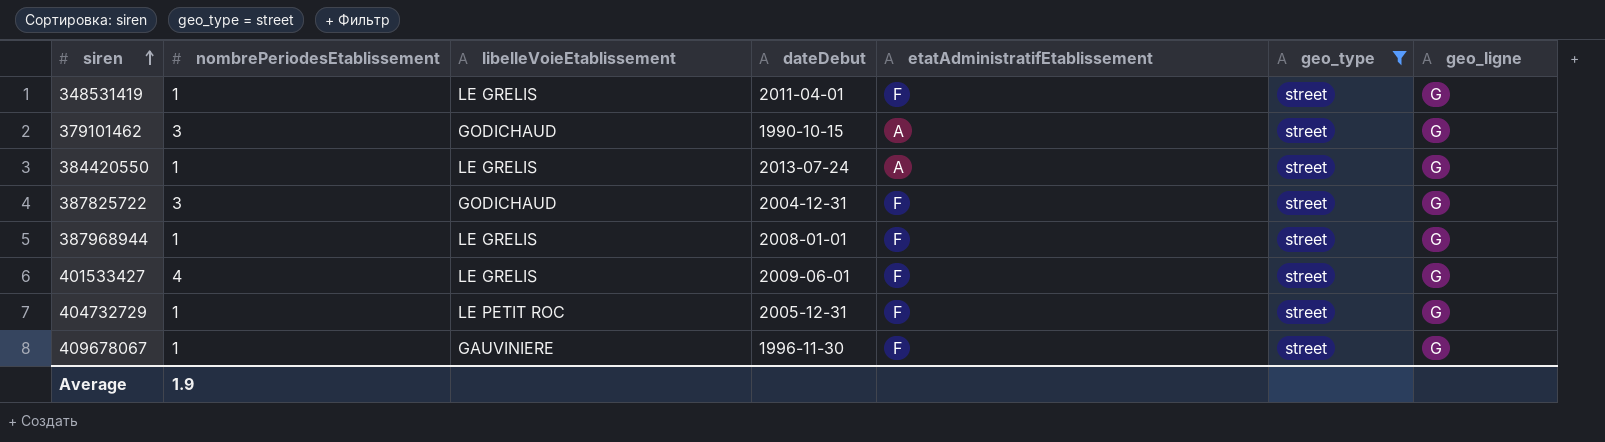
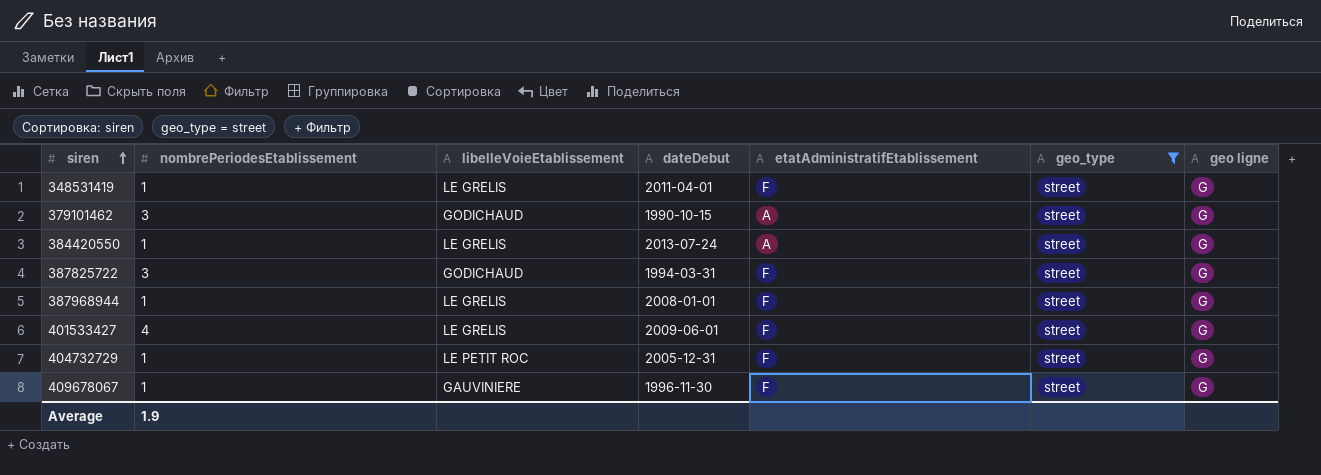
column name: geo_ligne -> geo ligne
387825722 | dateDebut: 2004-12-31 -> 1994-03-31

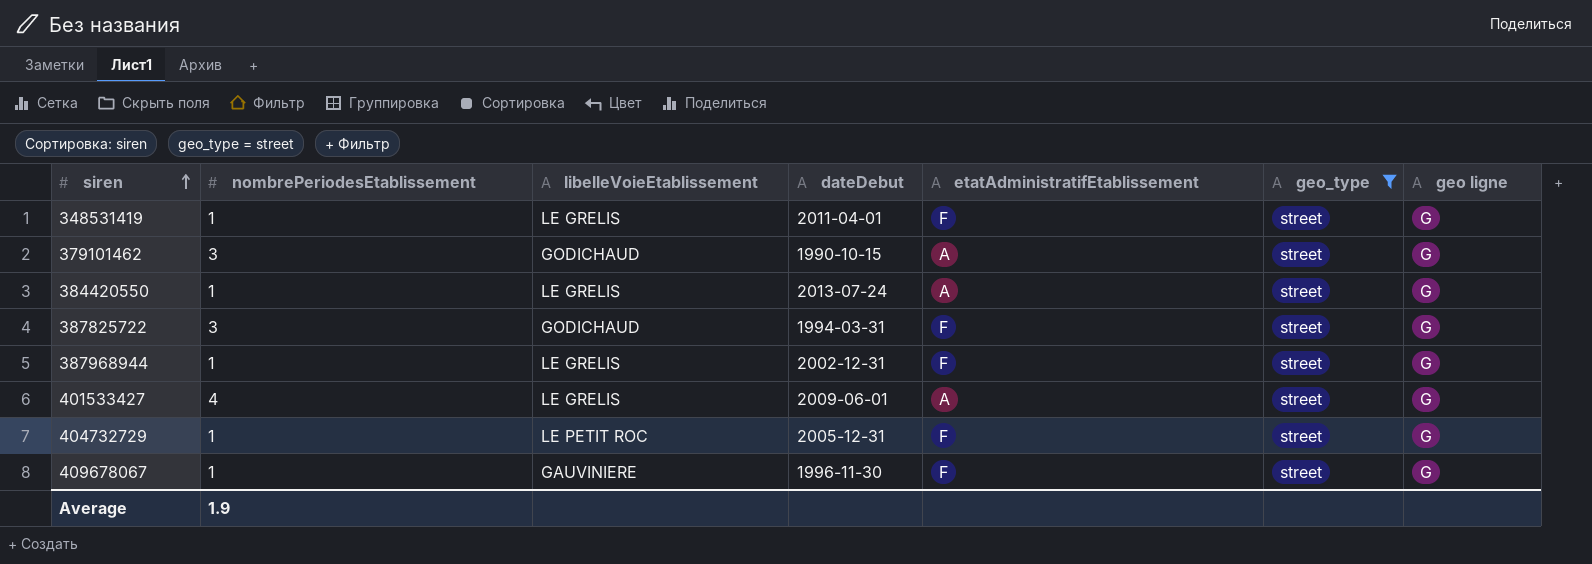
387968944 | dateDebut: 2008-01-01 -> 2002-12-31
401533427 | etatAdministratifEtablissement: F -> A

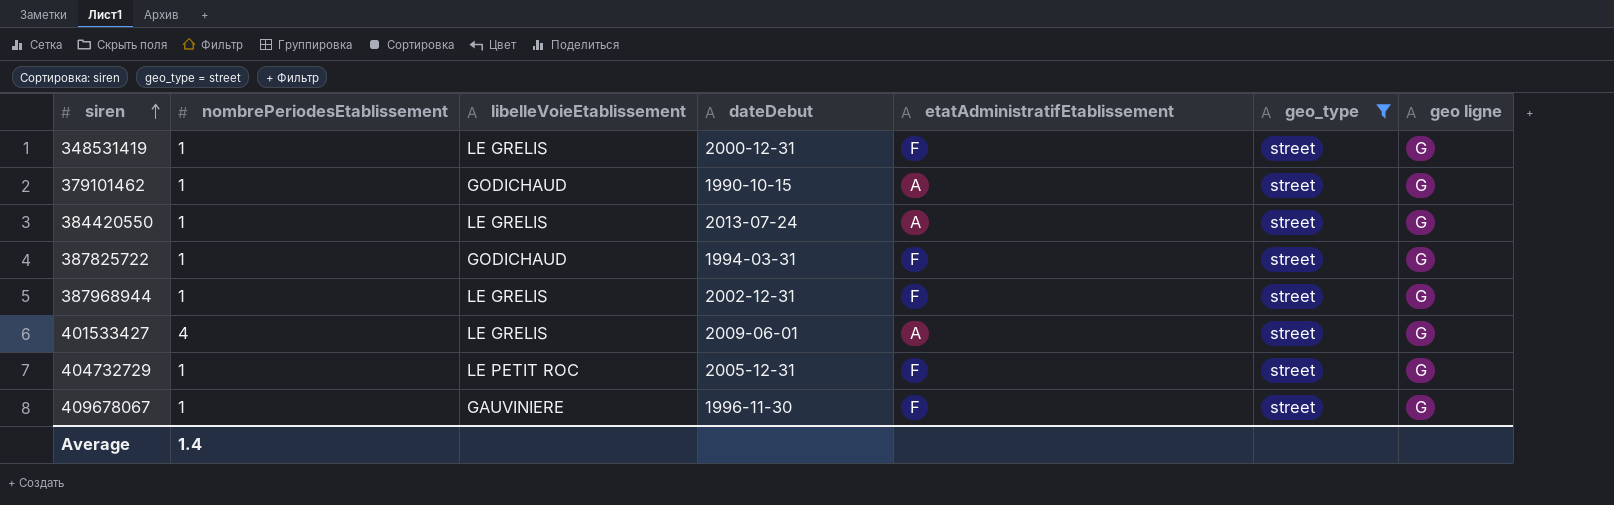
348531419 | dateDebut: 2011-04-01 -> 2000-12-31
379101462 | nombrePeriodesEtablissement: 3 -> 1
387825722 | nombrePeriodesEtablissement: 3 -> 1
Average | nombrePeriodesEtablissement: 1.9 -> 1.4

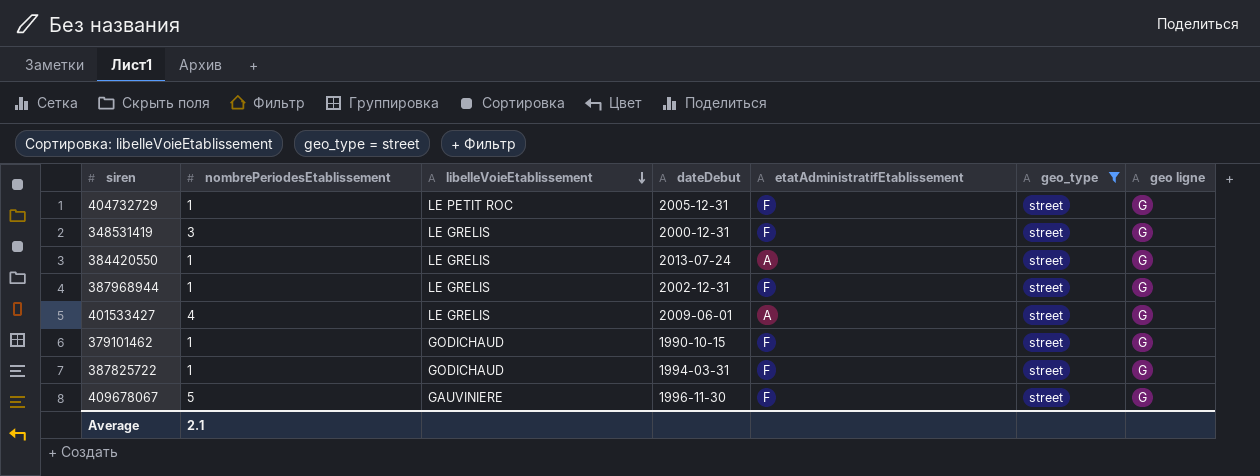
row order: siren ascending -> libelleVoieEtablissement descending
348531419 | nombrePeriodesEtablissement: 1 -> 3
379101462 | etatAdministratifEtablissement: A -> F
409678067 | nombrePeriodesEtablissement: 1 -> 5
Average | nombrePeriodesEtablissement: 1.4 -> 2.1

